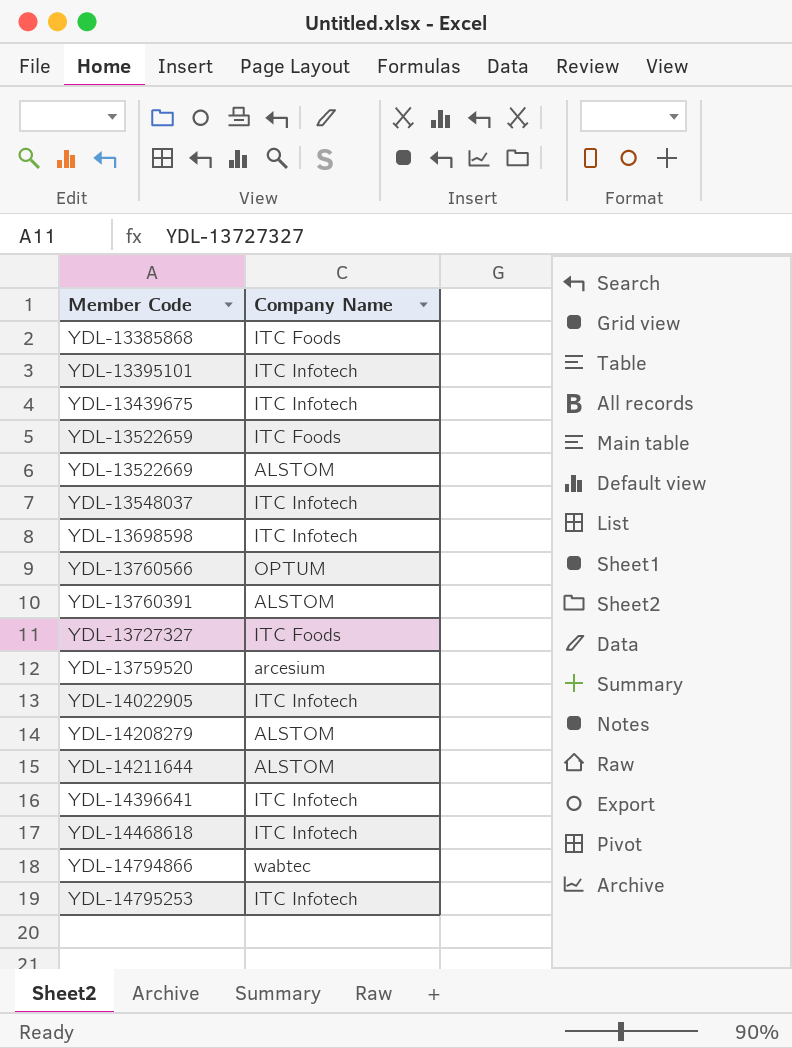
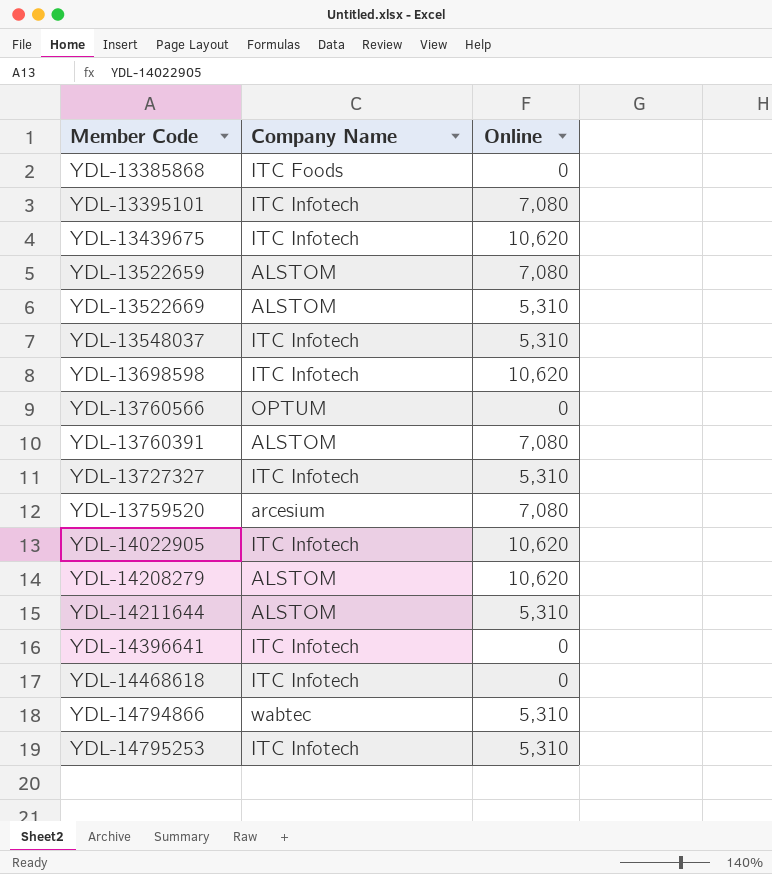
column Online | position: none -> 3
YDL-13522659 | Company Name: ITC Foods -> ALSTOM
YDL-13727327 | Company Name: ITC Foods -> ITC Infotech

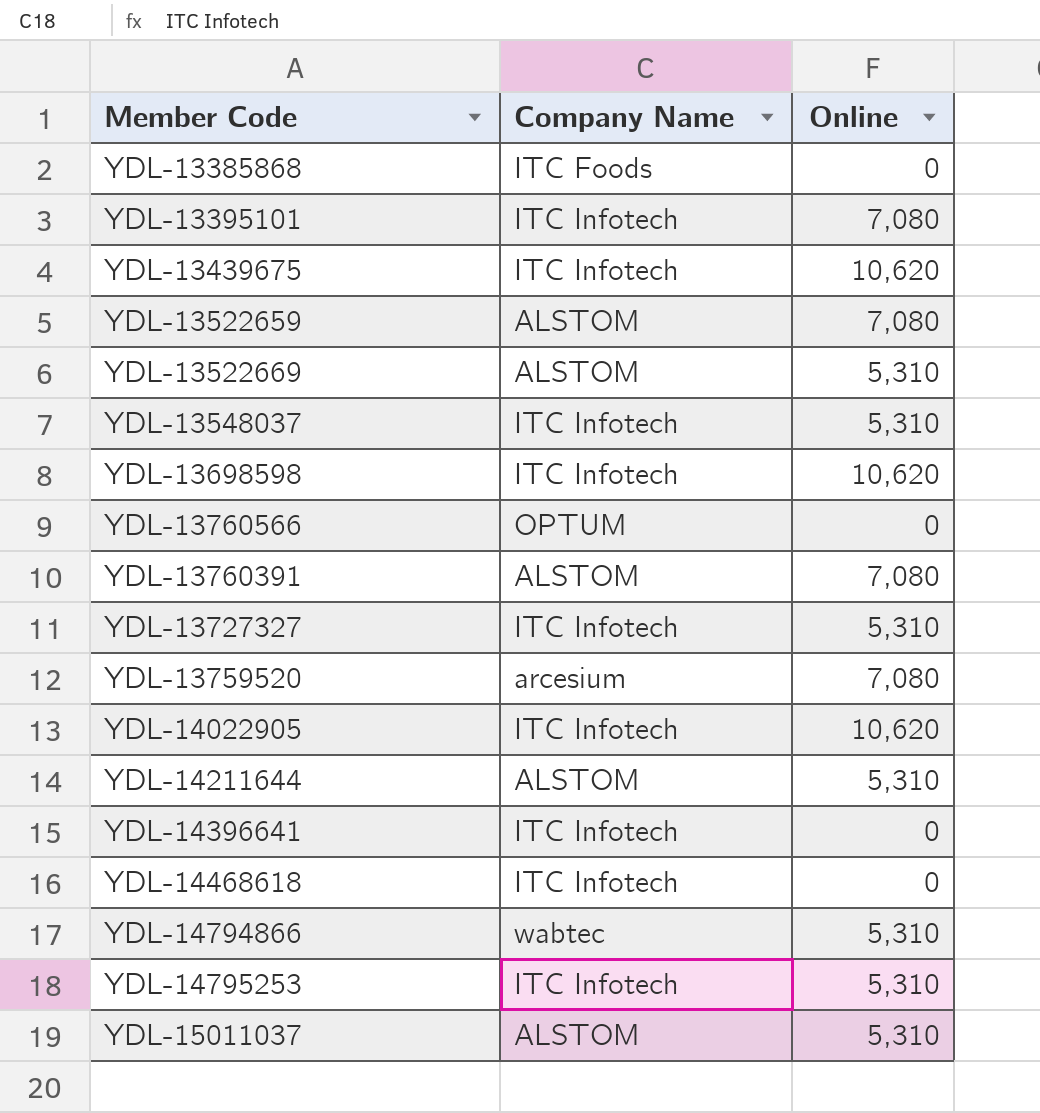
row YDL-14208279: ALSTOM | 10,620 -> none
row YDL-15011037: none -> ALSTOM | 5,310

